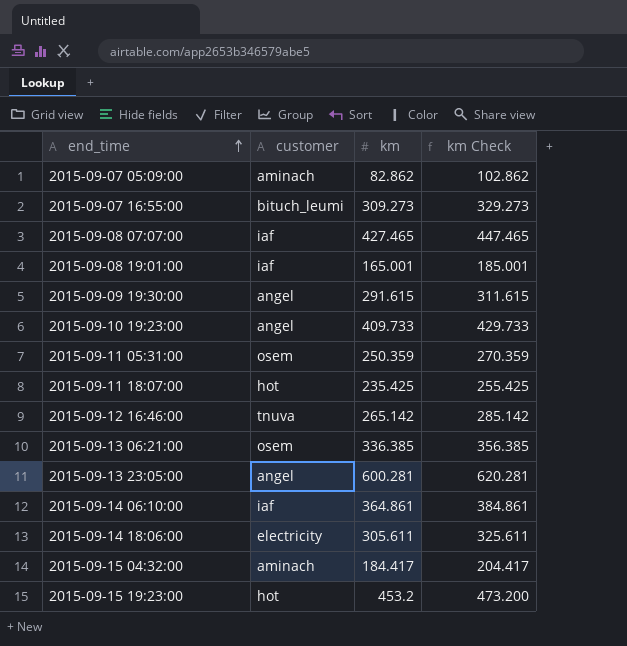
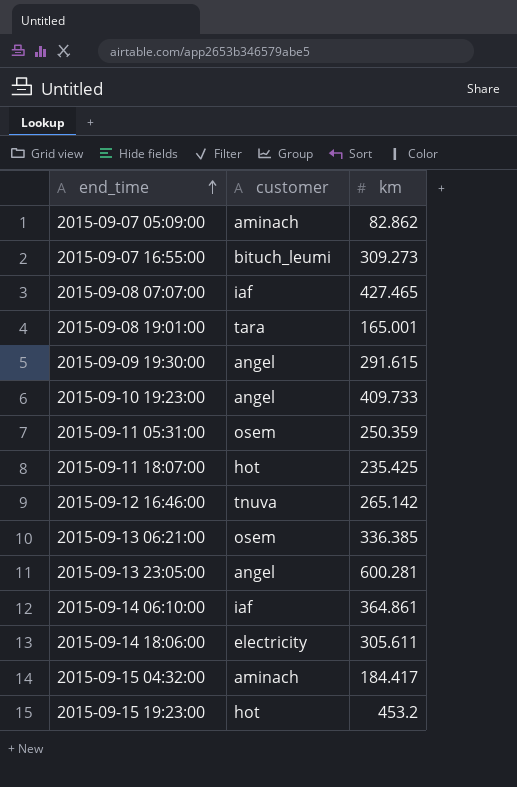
column km Check | formula: [km] + 20 -> none
2015-09-08 19:01:00 | customer: iaf -> tara

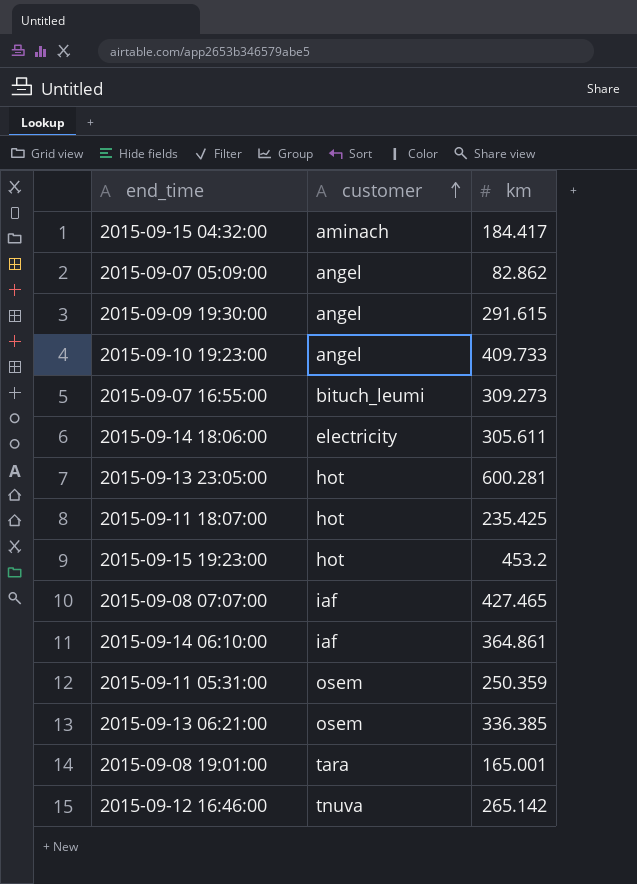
row order: end_time ascending -> customer ascending
2015-09-07 05:09:00 | customer: aminach -> angel
2015-09-13 23:05:00 | customer: angel -> hot

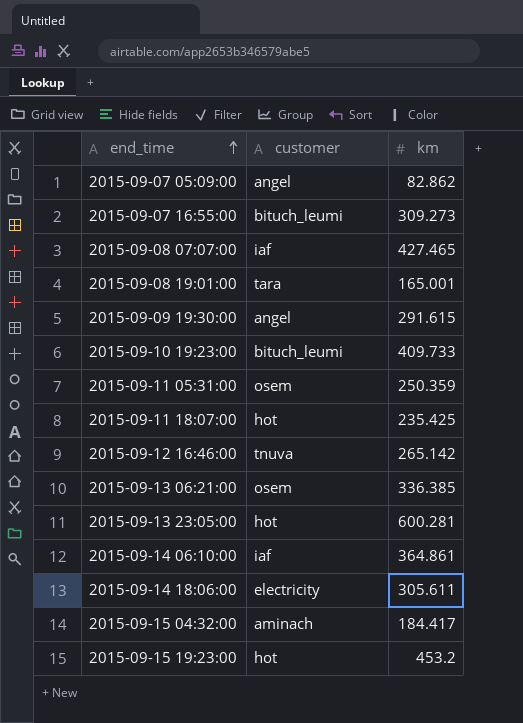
row order: customer ascending -> end_time ascending
2015-09-10 19:23:00 | customer: angel -> bituch_leumi

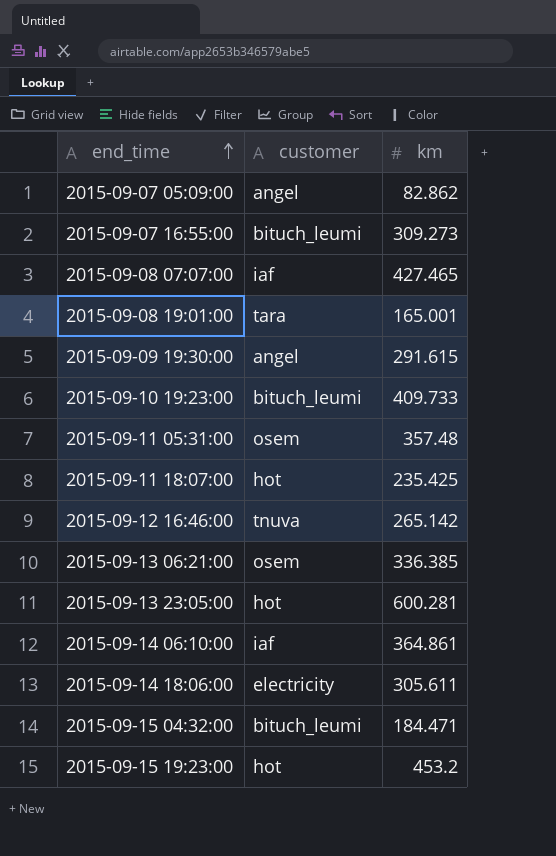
2015-09-11 05:31:00 | km: 250.359 -> 357.48
2015-09-15 04:32:00 | customer: aminach -> bituch_leumi
2015-09-15 04:32:00 | km: 184.417 -> 184.471

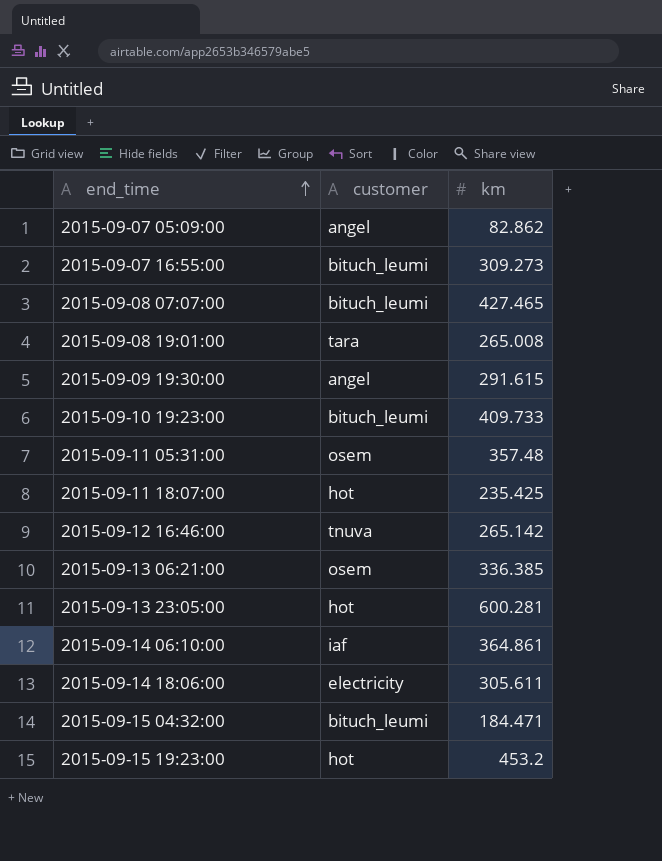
2015-09-08 07:07:00 | customer: iaf -> bituch_leumi
2015-09-08 19:01:00 | km: 165.001 -> 265.008

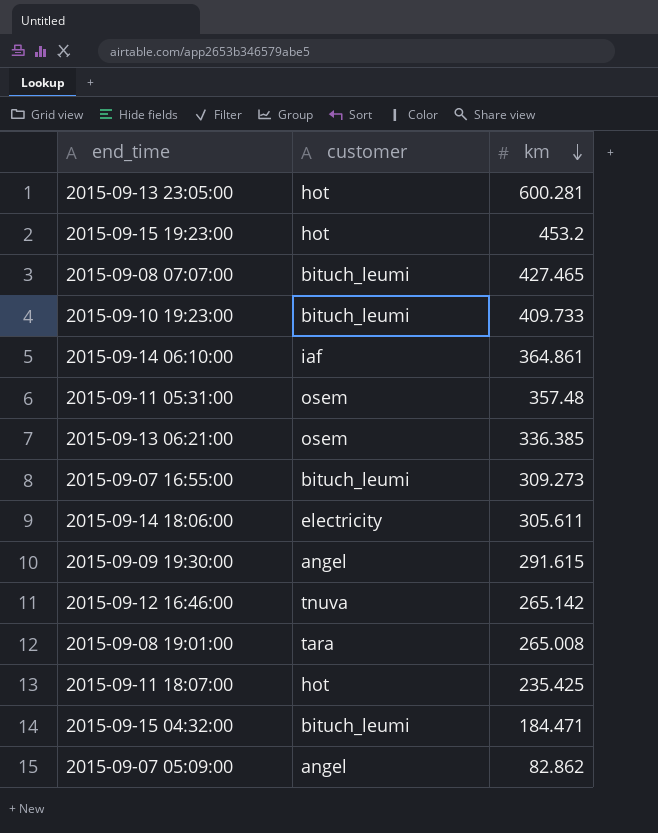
row order: end_time ascending -> km descending

